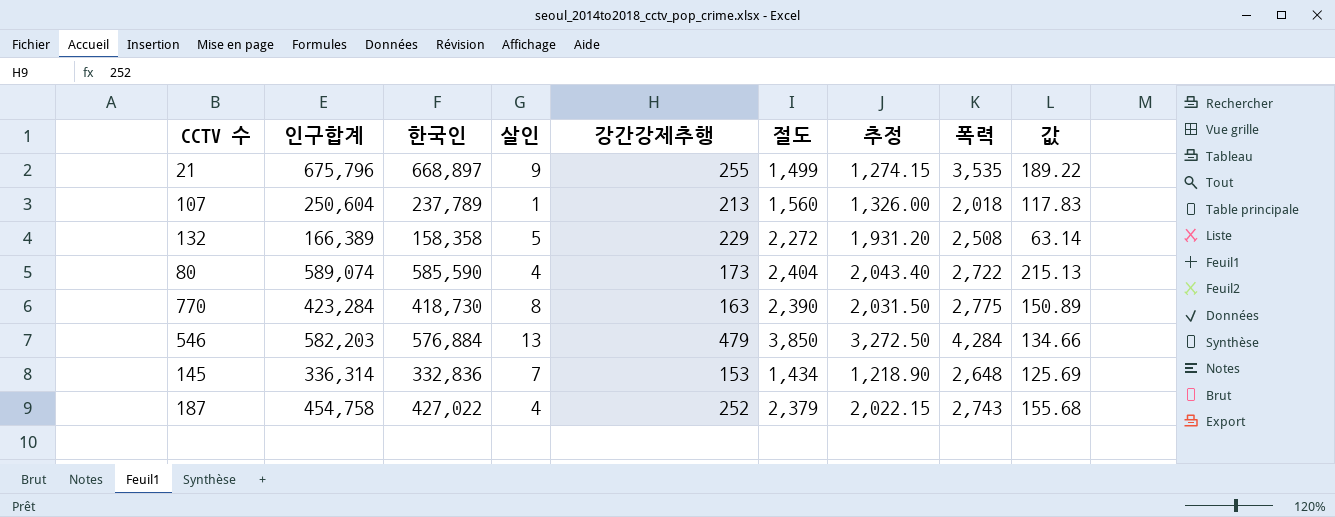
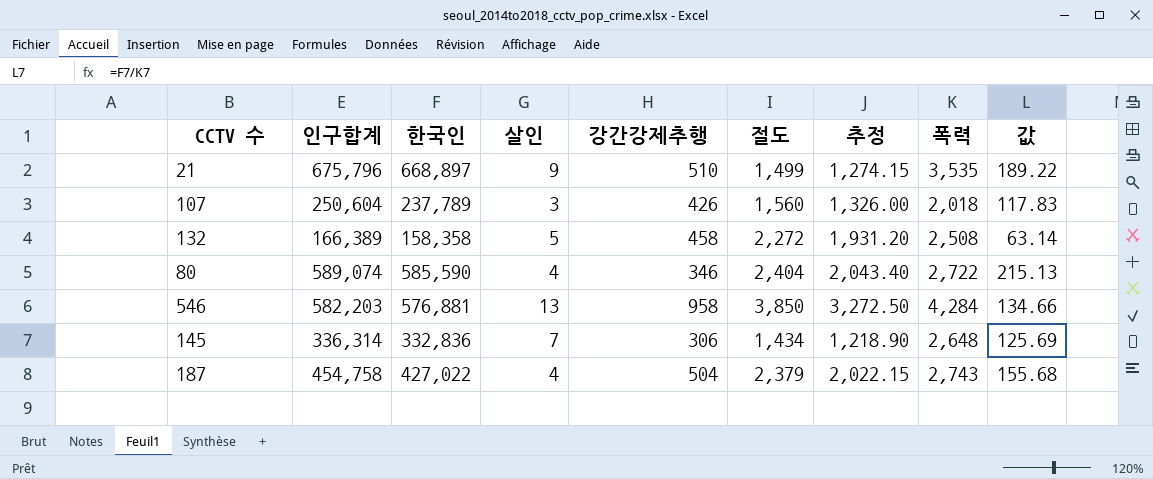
row 770: 423,284 | 418,730 | 8 | 163 | 2,390 | 2,031.50 | 2,775 | 150.89 -> none
21 | 강간강제추행: 255 -> 510
107 | 살인: 1 -> 3
107 | 강간강제추행: 213 -> 426
132 | 강간강제추행: 229 -> 458
80 | 강간강제추행: 173 -> 346
546 | 한국인: 576,884 -> 576,881
546 | 강간강제추행: 479 -> 958
145 | 강간강제추행: 153 -> 306
187 | 강간강제추행: 252 -> 504

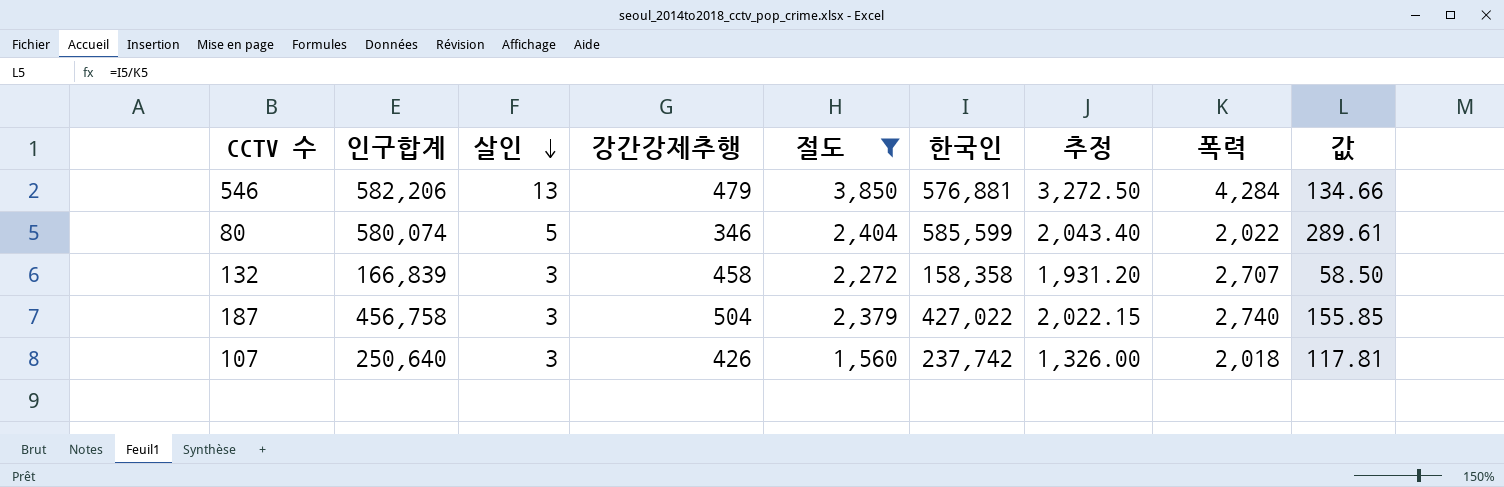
filter: none -> 절도 >= 1,560
row order: none -> 살인 descending
column 한국인 | position: 3 -> 6
546 | 인구합계: 582,203 -> 582,206
546 | 강간강제추행: 958 -> 479
80 | 인구합계: 589,074 -> 580,074
80 | 살인: 4 -> 5
80 | 한국인: 585,590 -> 585,599
80 | 폭력: 2,722 -> 2,022
80 | 값: 215.13 -> 289.61
132 | 인구합계: 166,389 -> 166,839
132 | 살인: 5 -> 3
132 | 폭력: 2,508 -> 2,707
132 | 값: 63.14 -> 58.50
187 | 인구합계: 454,758 -> 456,758
187 | 살인: 4 -> 3
187 | 폭력: 2,743 -> 2,740
187 | 값: 155.68 -> 155.85
107 | 인구합계: 250,604 -> 250,640
107 | 한국인: 237,789 -> 237,742
107 | 값: 117.83 -> 117.81

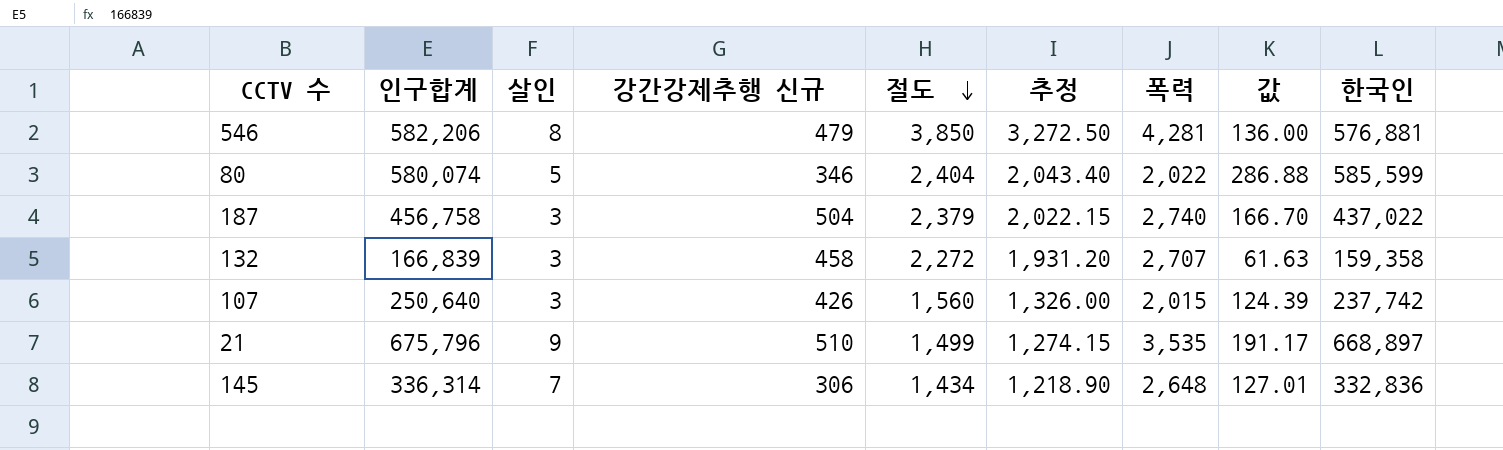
filter: 절도 >= 1,560 -> none
row order: 살인 descending -> 절도 descending
column name: 강간강제추행 -> 강간강제추행 신규
column 값 | formula: [한국인] / [폭력] -> [인구합계] / [폭력]
column 한국인 | position: 6 -> 9
546 | 살인: 13 -> 8
546 | 폭력: 4,284 -> 4,281
187 | 한국인: 427,022 -> 437,022
132 | 한국인: 158,358 -> 159,358
107 | 폭력: 2,018 -> 2,015

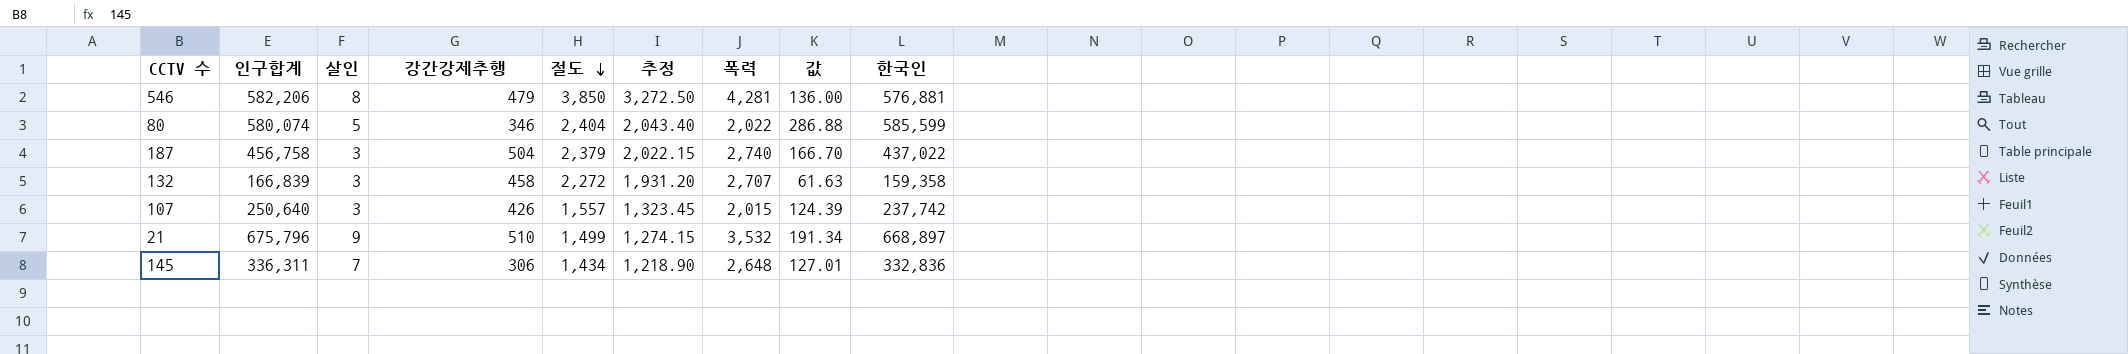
column name: 강간강제추행 신규 -> 강간강제추행
107 | 절도: 1,560 -> 1,557
107 | 추정: 1,326.00 -> 1,323.45
21 | 폭력: 3,535 -> 3,532
21 | 값: 191.17 -> 191.34
145 | 인구합계: 336,314 -> 336,311

